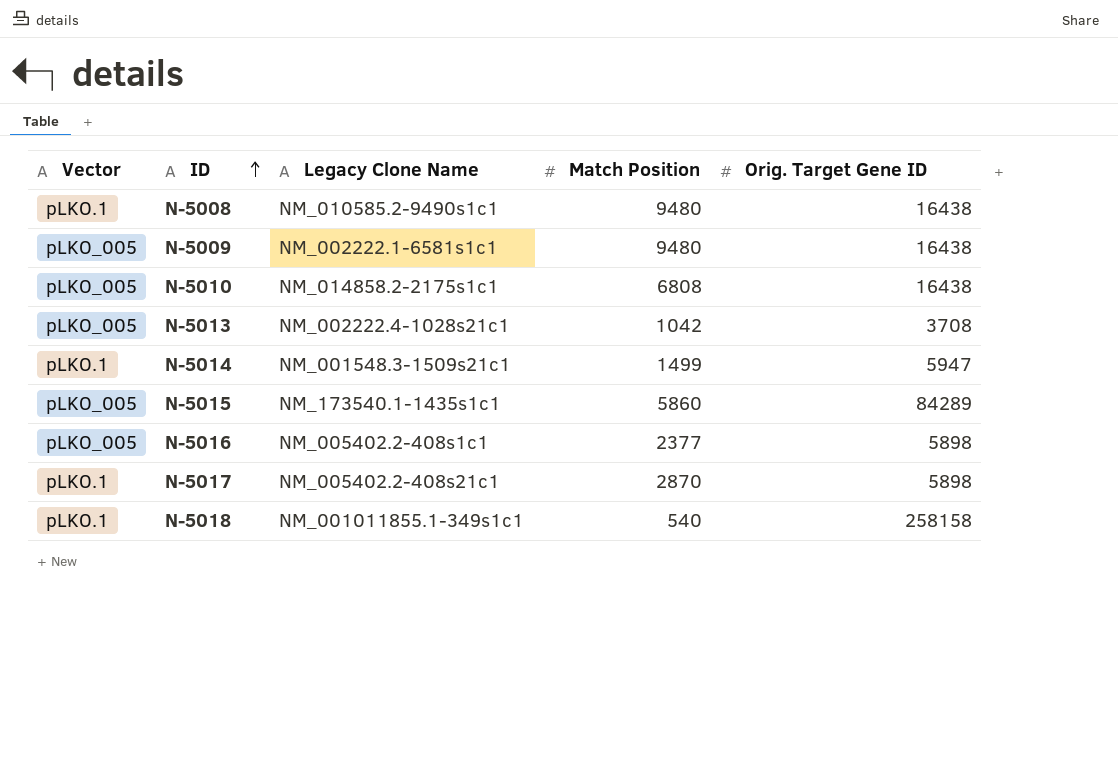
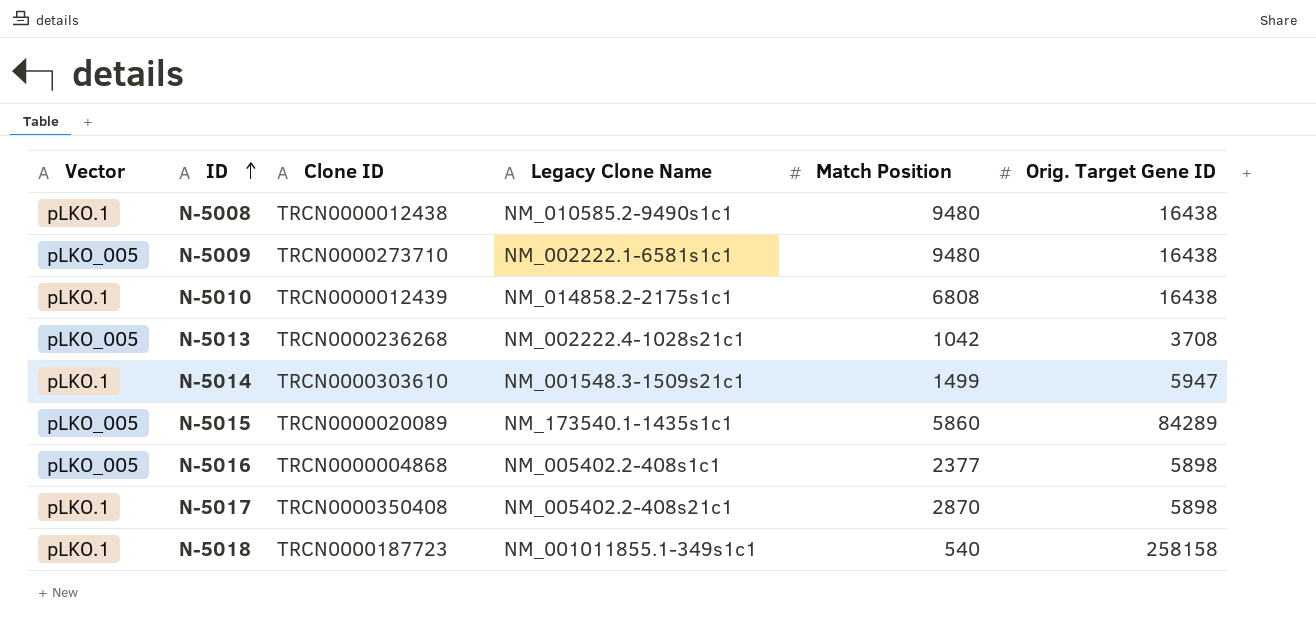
column Clone ID | position: none -> 3
N-5010 | Vector: pLKO_005 -> pLKO.1

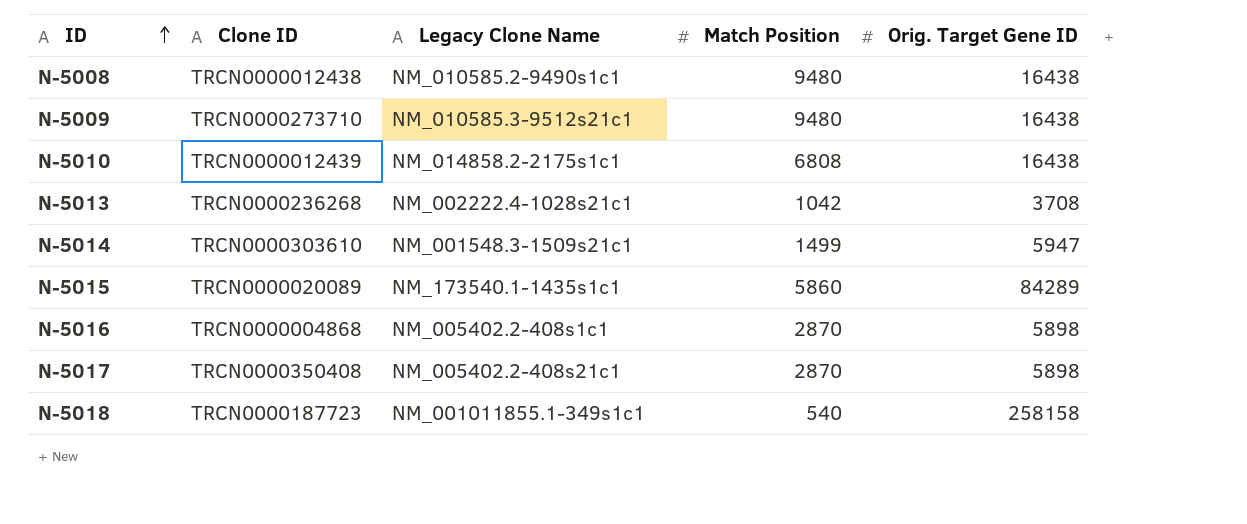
column Vector | position: 1 -> none
N-5009 | Legacy Clone Name: NM_002222.1-6581s1c1 -> NM_010585.3-9512s21c1
N-5016 | Match Position: 2377 -> 2870

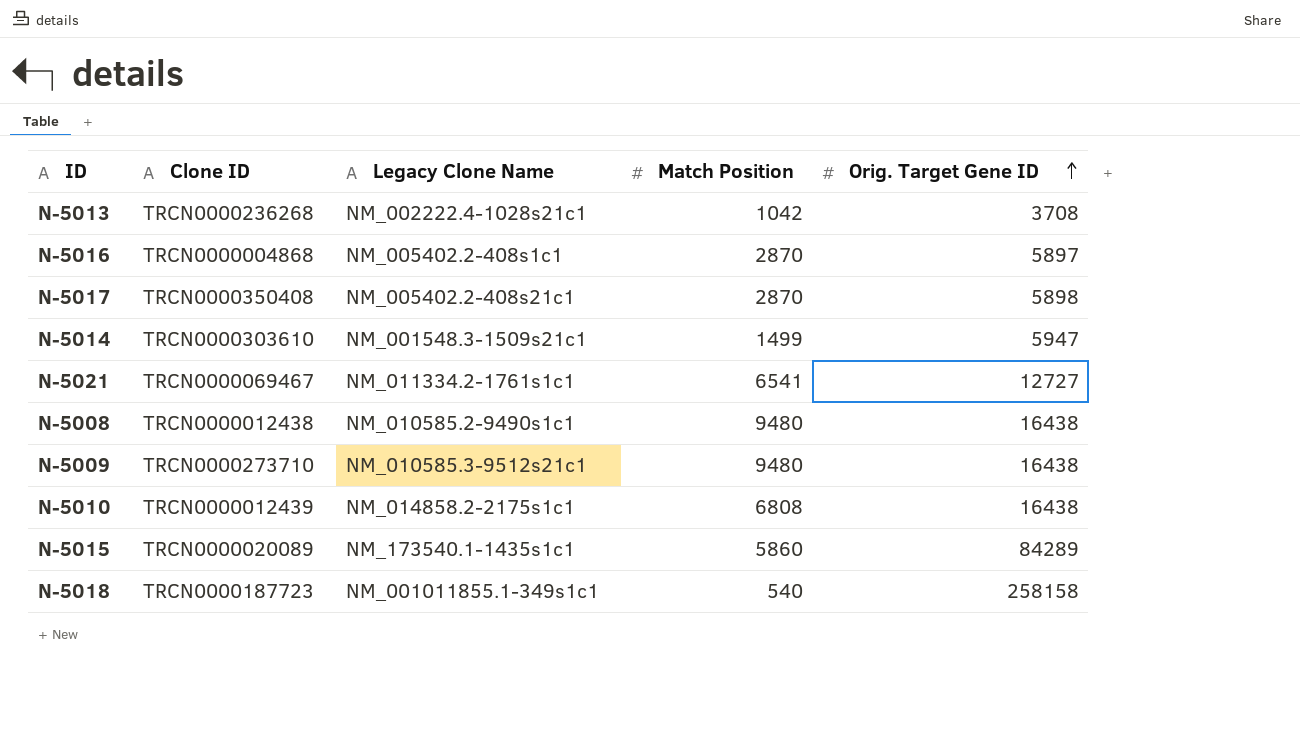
row order: ID ascending -> Orig. Target Gene ID ascending
N-5016 | Orig. Target Gene ID: 5898 -> 5897
row N-5021: none -> TRCN0000069467 | NM_011334.2-1761s1c1 | 6541 | 12727

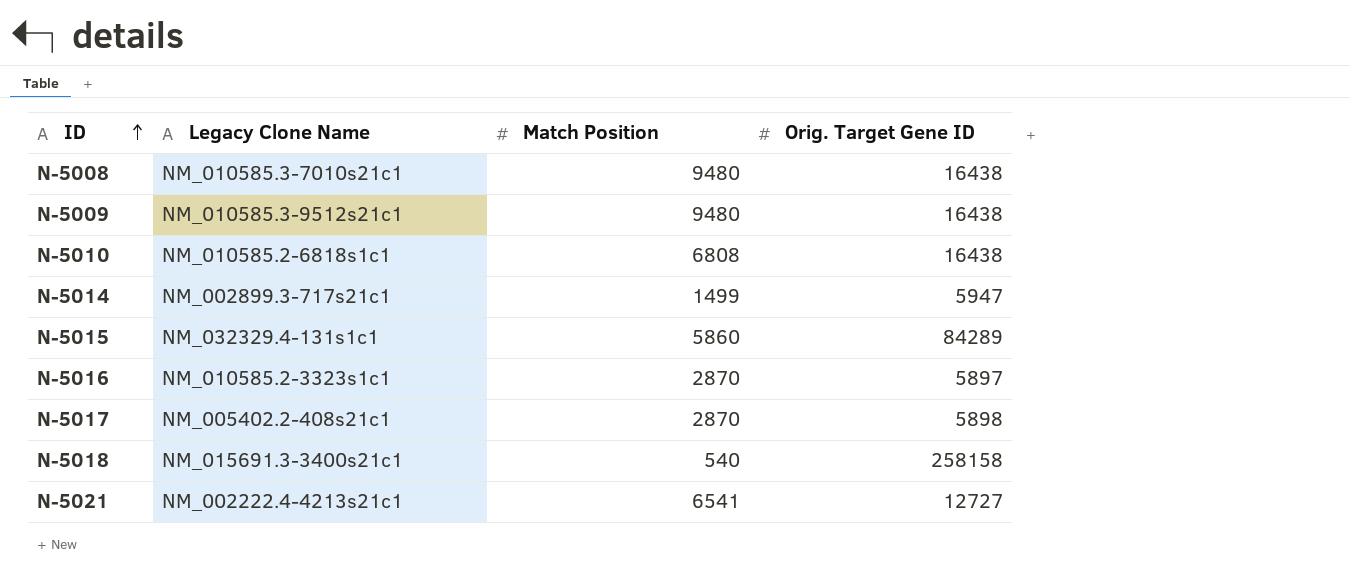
row order: Orig. Target Gene ID ascending -> ID ascending
column Clone ID | position: 2 -> none
row N-5013: TRCN0000236268 | NM_002222.4-1028s21c1 | 1042 | 3708 -> none
N-5008 | Legacy Clone Name: NM_010585.2-9490s1c1 -> NM_010585.3-7010s21c1
N-5010 | Legacy Clone Name: NM_014858.2-2175s1c1 -> NM_010585.2-6818s1c1
N-5014 | Legacy Clone Name: NM_001548.3-1509s21c1 -> NM_002899.3-717s21c1
N-5015 | Legacy Clone Name: NM_173540.1-1435s1c1 -> NM_032329.4-131s1c1
N-5016 | Legacy Clone Name: NM_005402.2-408s1c1 -> NM_010585.2-3323s1c1
N-5018 | Legacy Clone Name: NM_001011855.1-349s1c1 -> NM_015691.3-3400s21c1
N-5021 | Legacy Clone Name: NM_011334.2-1761s1c1 -> NM_002222.4-4213s21c1

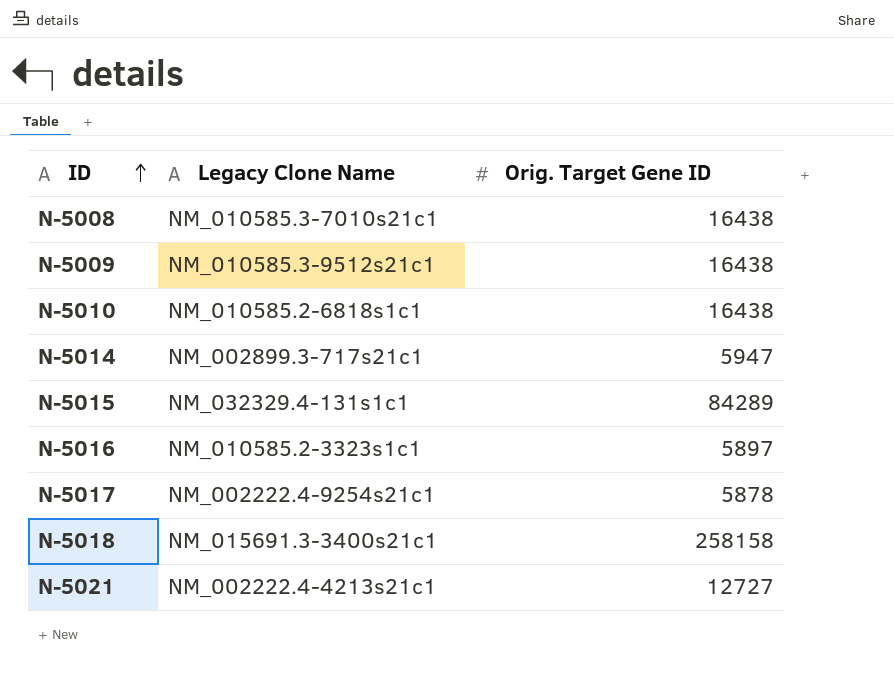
column Match Position | position: 3 -> none
N-5017 | Legacy Clone Name: NM_005402.2-408s21c1 -> NM_002222.4-9254s21c1
N-5017 | Orig. Target Gene ID: 5898 -> 5878

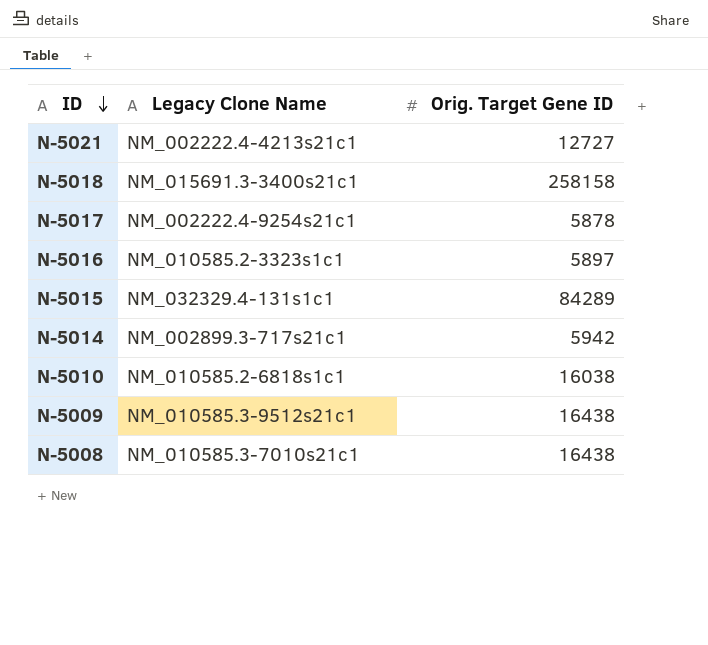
row order: ID ascending -> ID descending
N-5014 | Orig. Target Gene ID: 5947 -> 5942
N-5010 | Orig. Target Gene ID: 16438 -> 16038

